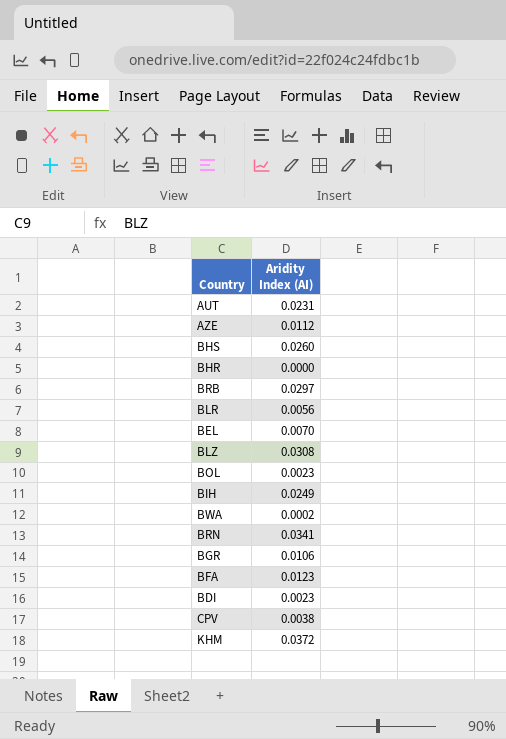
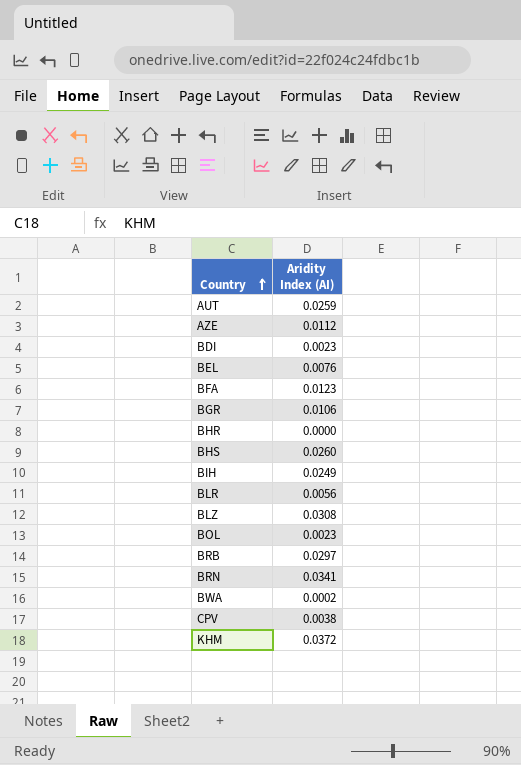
row order: none -> Country ascending
AUT | Aridity Index (AI): 0.0231 -> 0.0259
BEL | Aridity Index (AI): 0.0070 -> 0.0076

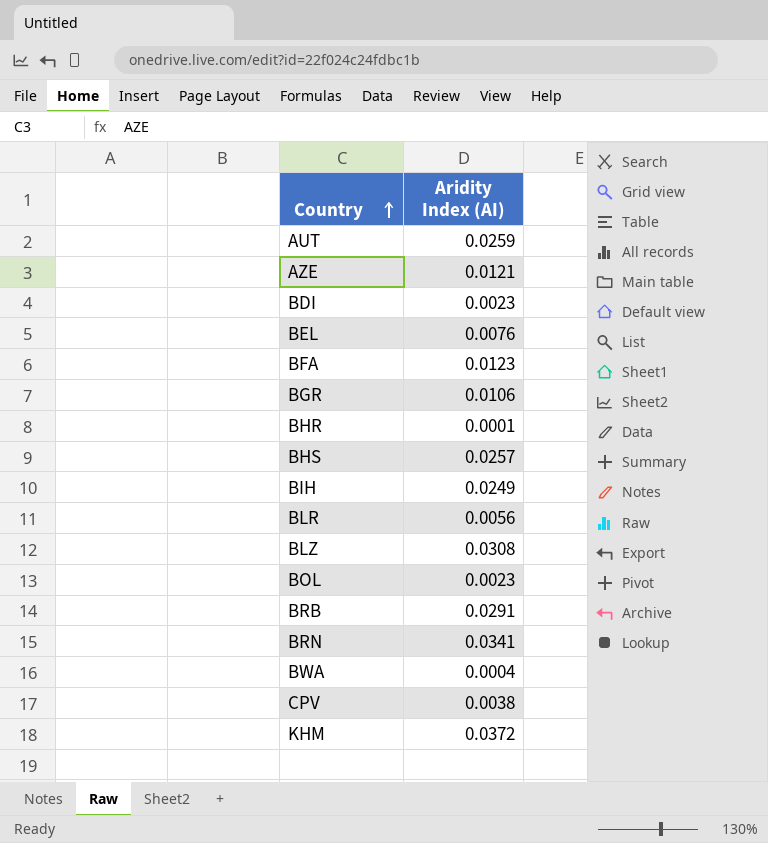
AZE | Aridity Index (AI): 0.0112 -> 0.0121
BHR | Aridity Index (AI): 0.0000 -> 0.0001
BHS | Aridity Index (AI): 0.0260 -> 0.0257
BRB | Aridity Index (AI): 0.0297 -> 0.0291
BWA | Aridity Index (AI): 0.0002 -> 0.0004

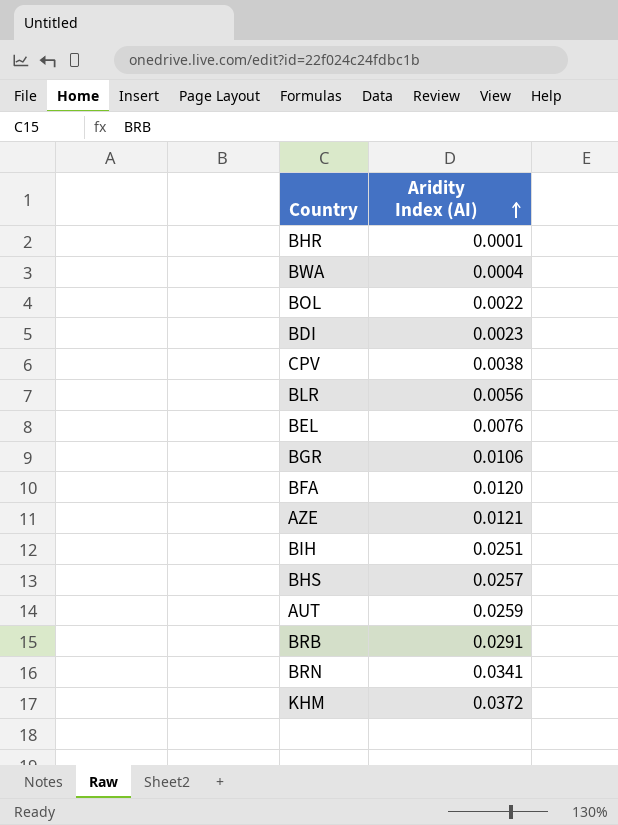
row order: Country ascending -> Aridity Index (AI) ascending
row BLZ: 0.0308 -> none
BOL | Aridity Index (AI): 0.0023 -> 0.0022
BFA | Aridity Index (AI): 0.0123 -> 0.0120
BIH | Aridity Index (AI): 0.0249 -> 0.0251

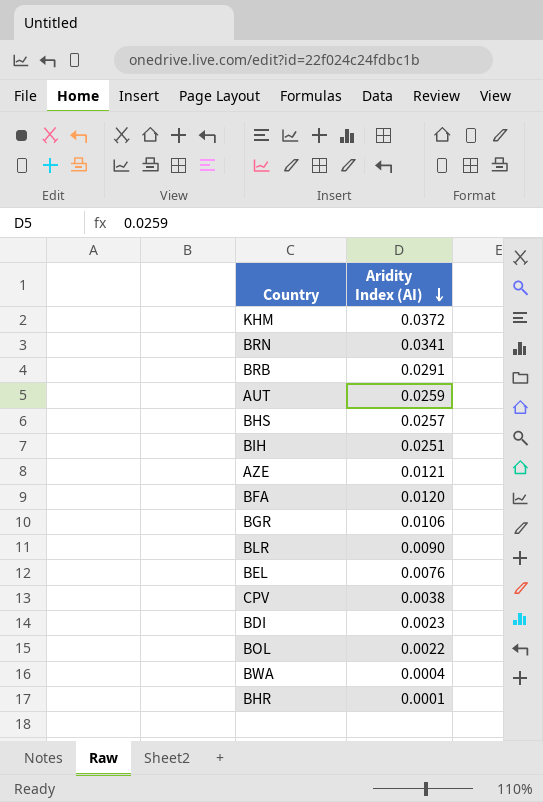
row order: Aridity Index (AI) ascending -> Aridity Index (AI) descending
BLR | Aridity Index (AI): 0.0056 -> 0.0090

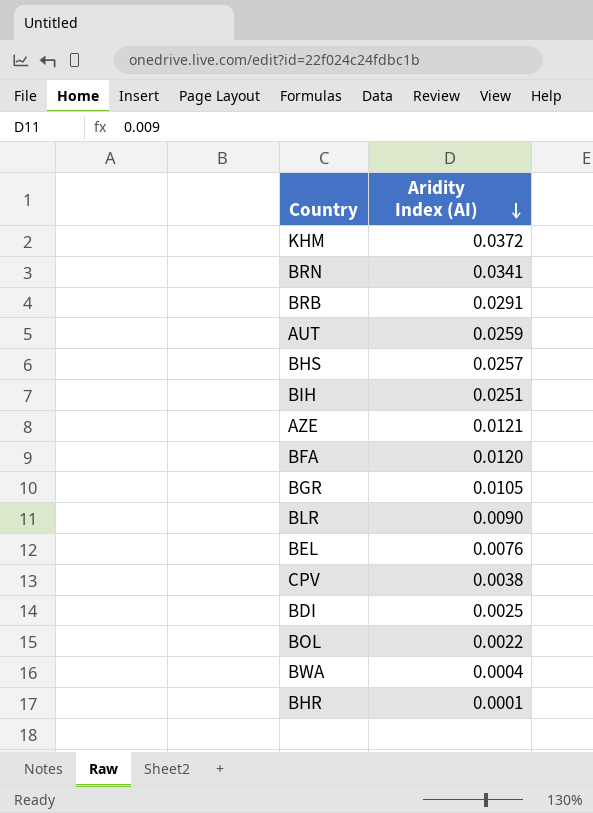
BGR | Aridity Index (AI): 0.0106 -> 0.0105
BDI | Aridity Index (AI): 0.0023 -> 0.0025

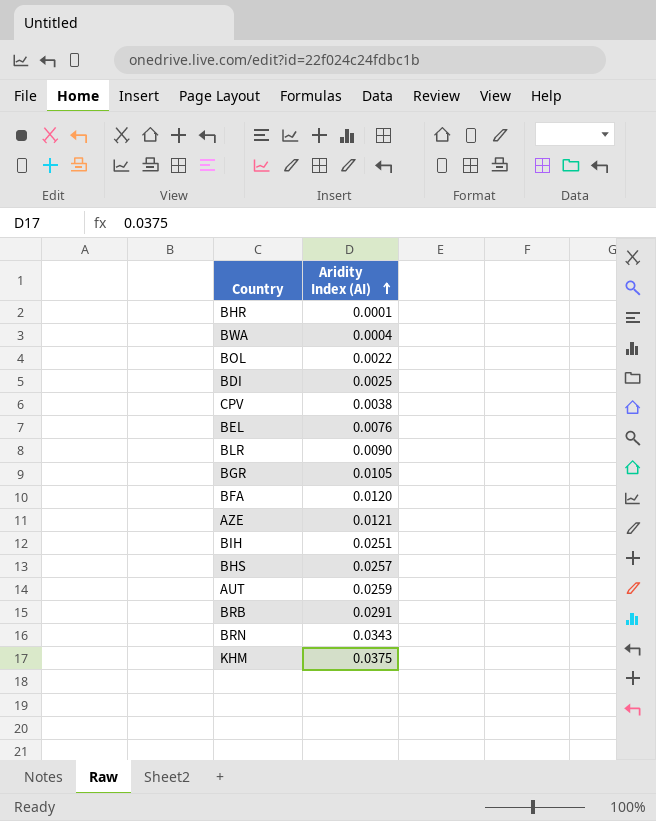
row order: Aridity Index (AI) descending -> Aridity Index (AI) ascending
BRN | Aridity Index (AI): 0.0341 -> 0.0343
KHM | Aridity Index (AI): 0.0372 -> 0.0375

